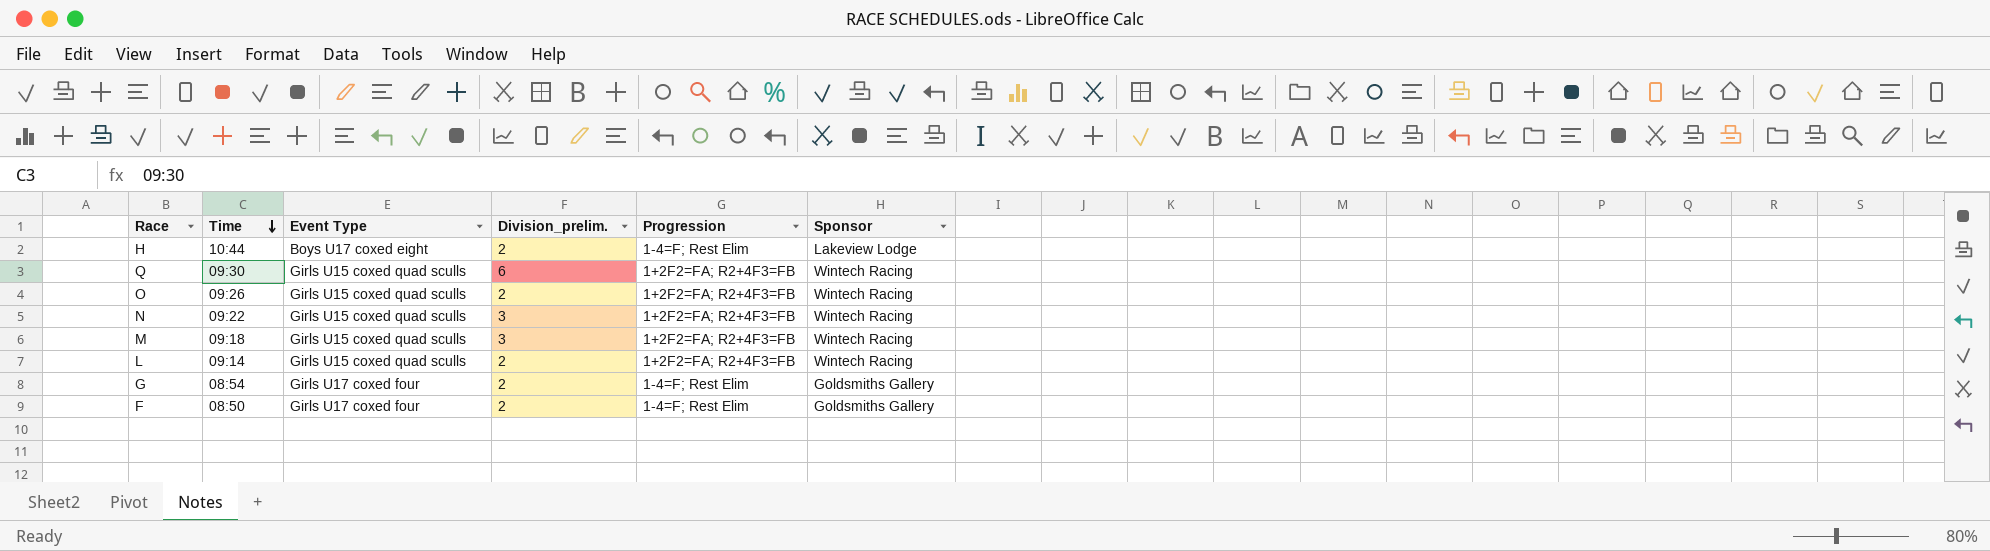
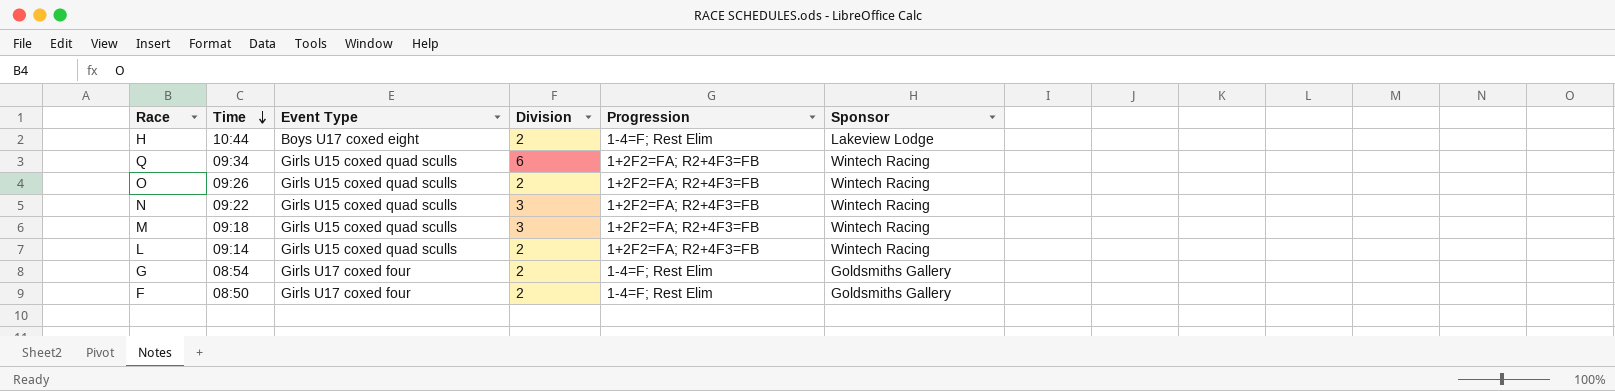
column name: Division_prelim. -> Division
Q | Time: 09:30 -> 09:34

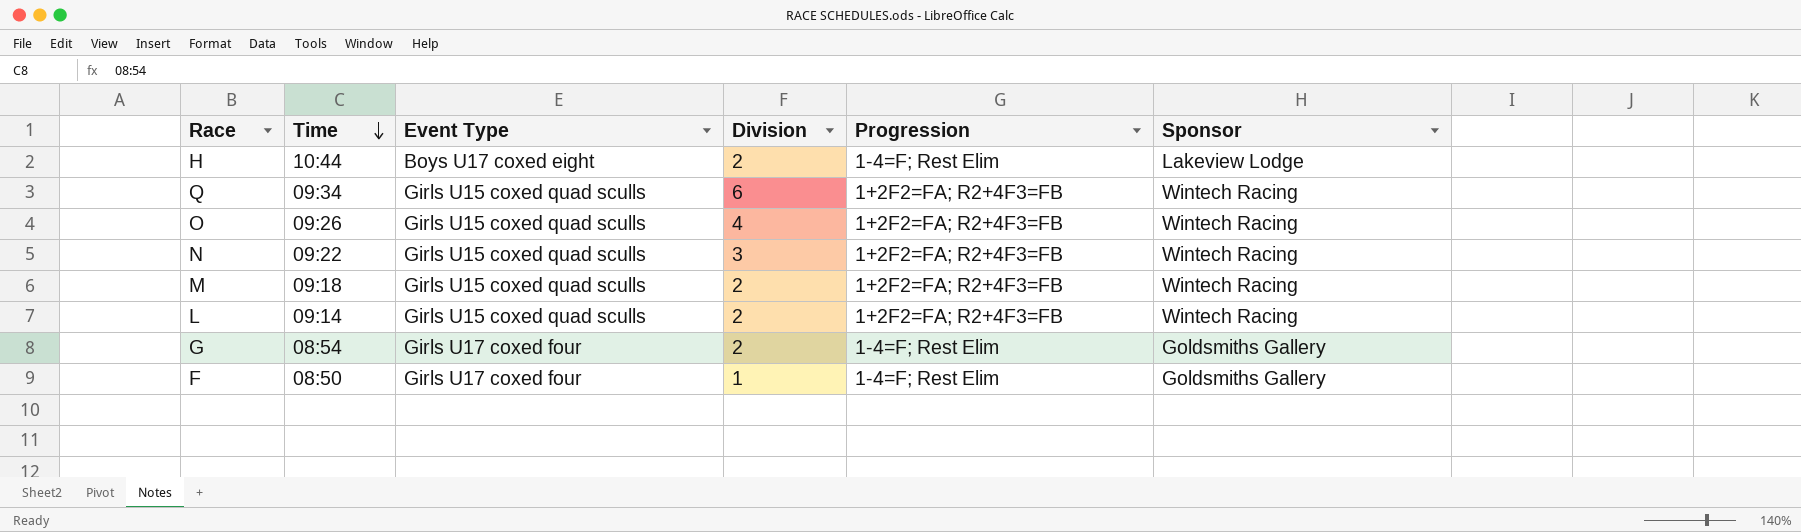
O | Division: 2 -> 4
M | Division: 3 -> 2
F | Division: 2 -> 1

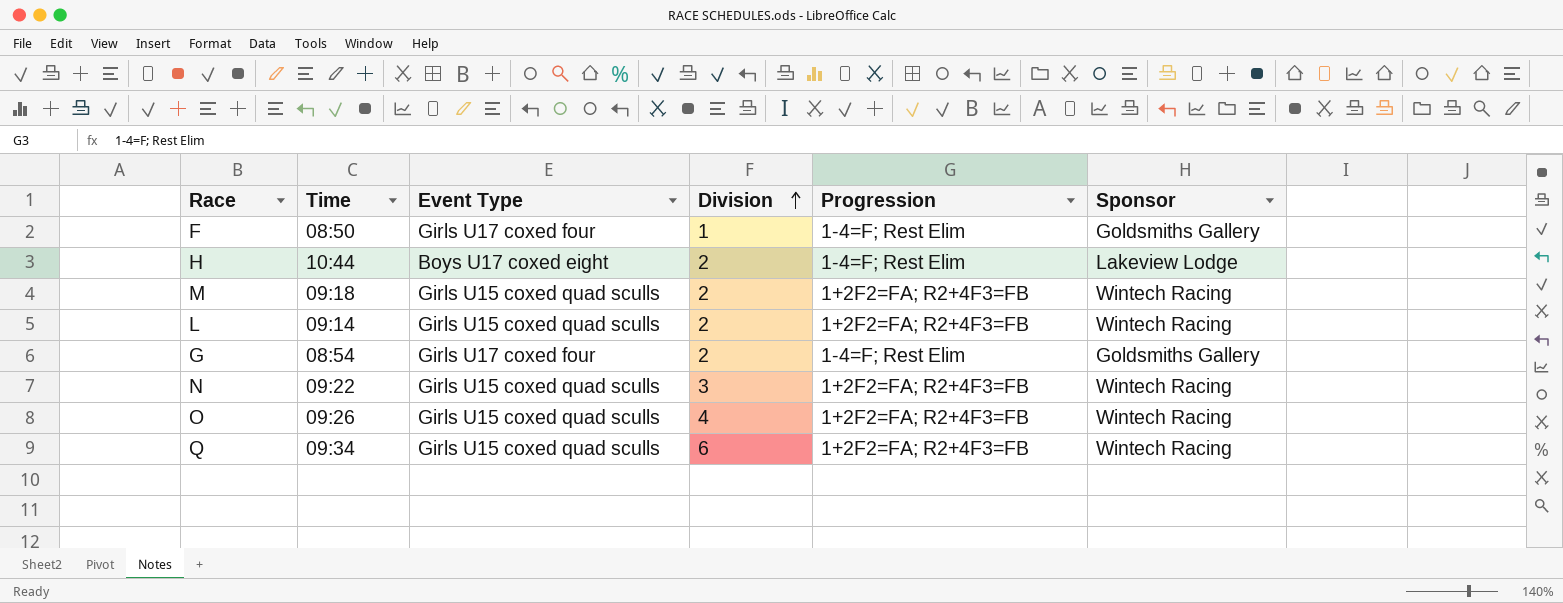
row order: Time descending -> Division ascending

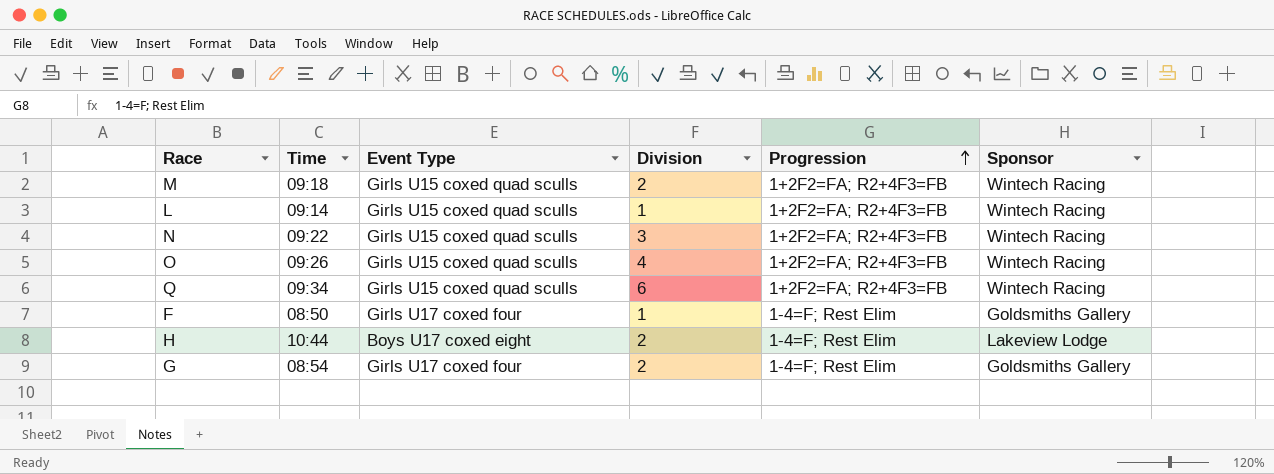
row order: Division ascending -> Progression ascending
L | Division: 2 -> 1

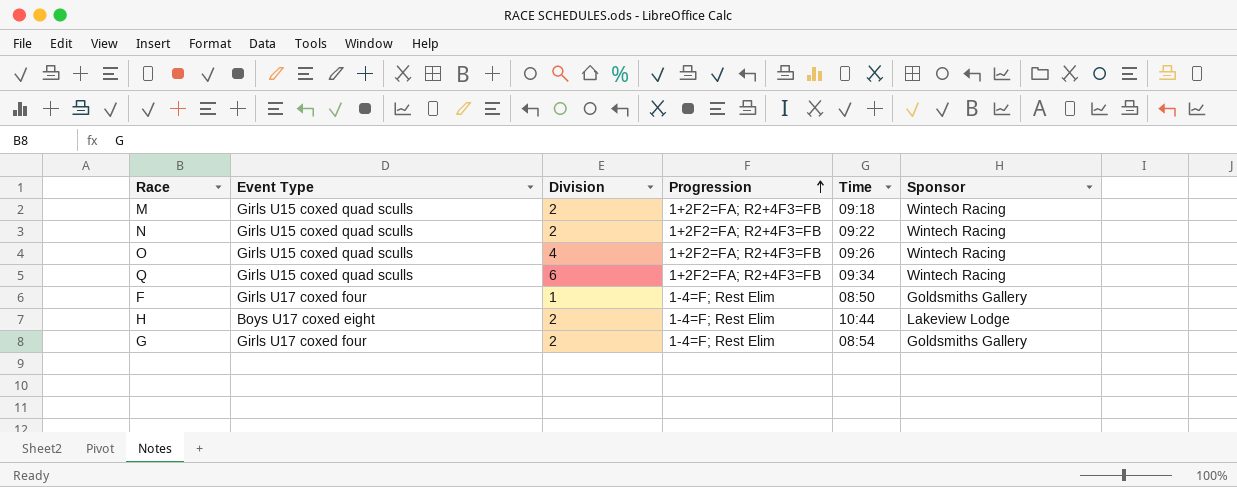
column Time | position: 2 -> 5
row L: 09:14 | Girls U15 coxed quad sculls | 1 | 1+2F2=FA; R2+4F3=FB | Wintech Racing -> none
N | Division: 3 -> 2

